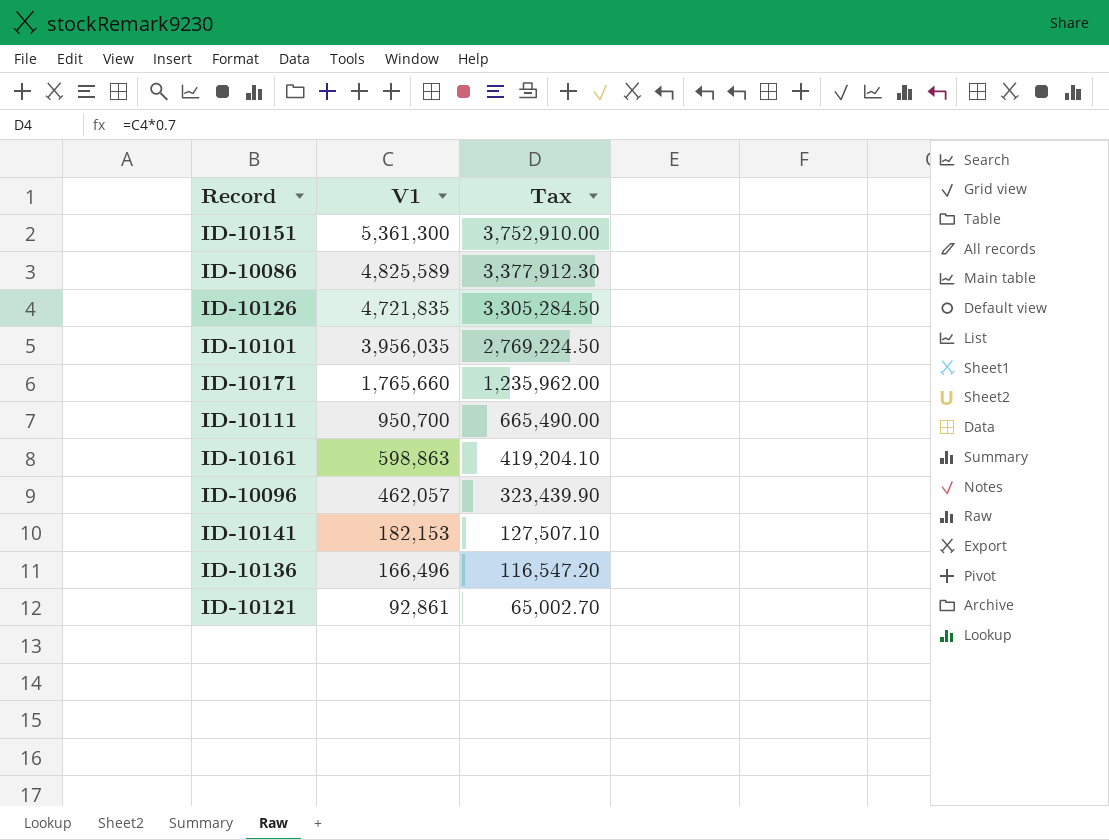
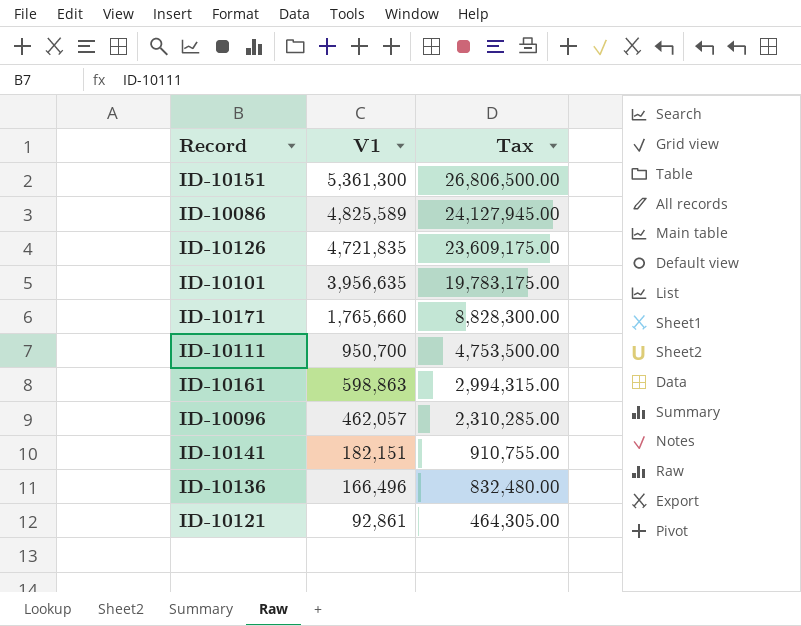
column Tax | formula: [V1] * 0.7 -> [V1] * 5
ID-10101 | V1: 3,956,035 -> 3,956,635
ID-10141 | V1: 182,153 -> 182,151

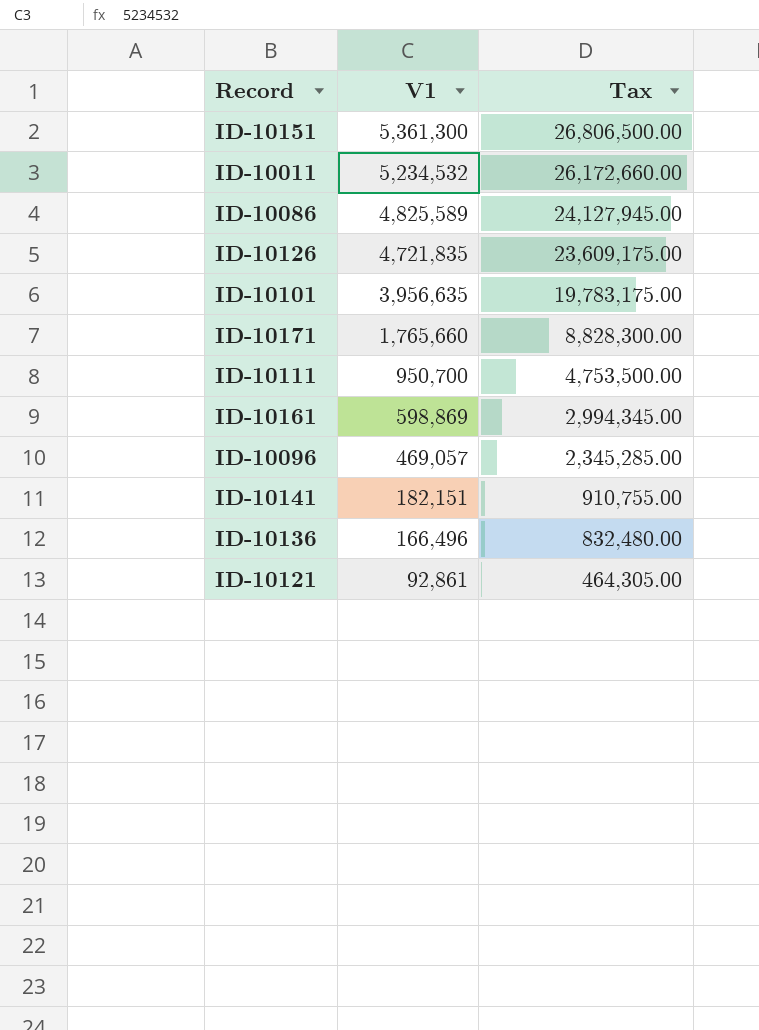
row ID-10011: none -> 5,234,532 | 26,172,660.00
ID-10161 | V1: 598,863 -> 598,869
ID-10161 | Tax: 2,994,315.00 -> 2,994,345.00
ID-10096 | V1: 462,057 -> 469,057
ID-10096 | Tax: 2,310,285.00 -> 2,345,285.00

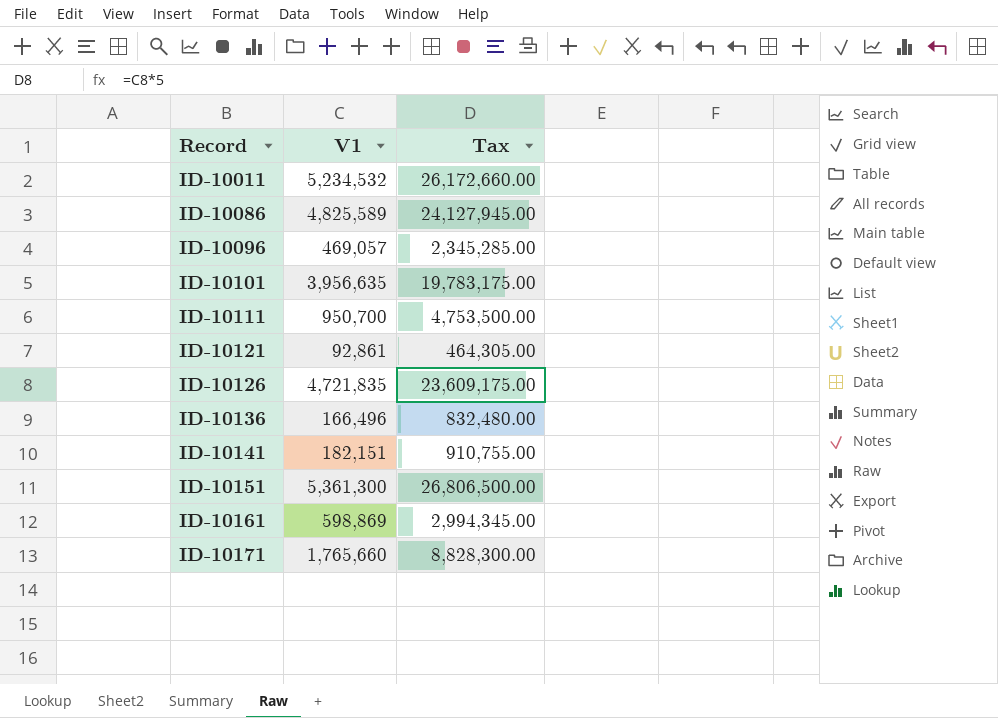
row order: V1 descending -> Record ascending

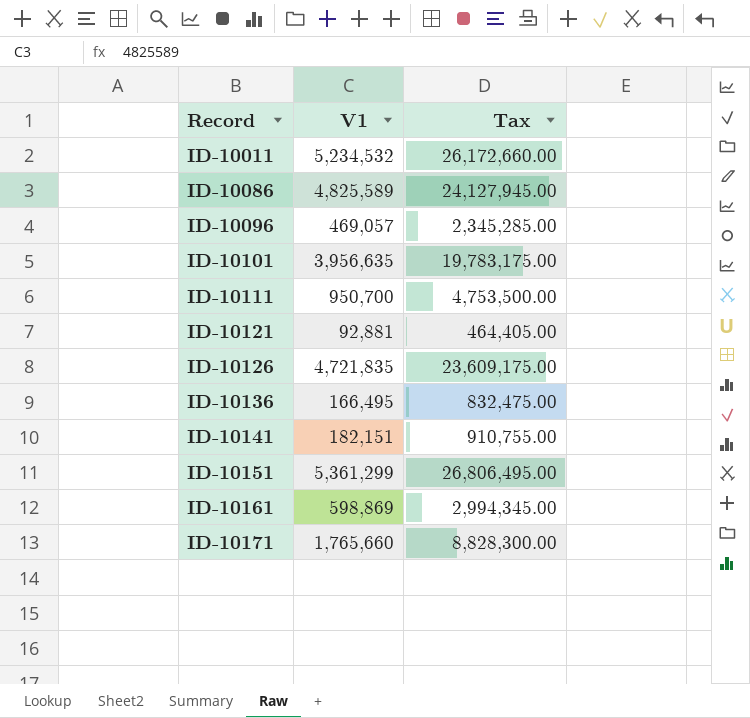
ID-10121 | V1: 92,861 -> 92,881
ID-10121 | Tax: 464,305.00 -> 464,405.00
ID-10136 | V1: 166,496 -> 166,495
ID-10136 | Tax: 832,480.00 -> 832,475.00
ID-10151 | V1: 5,361,300 -> 5,361,299
ID-10151 | Tax: 26,806,500.00 -> 26,806,495.00

